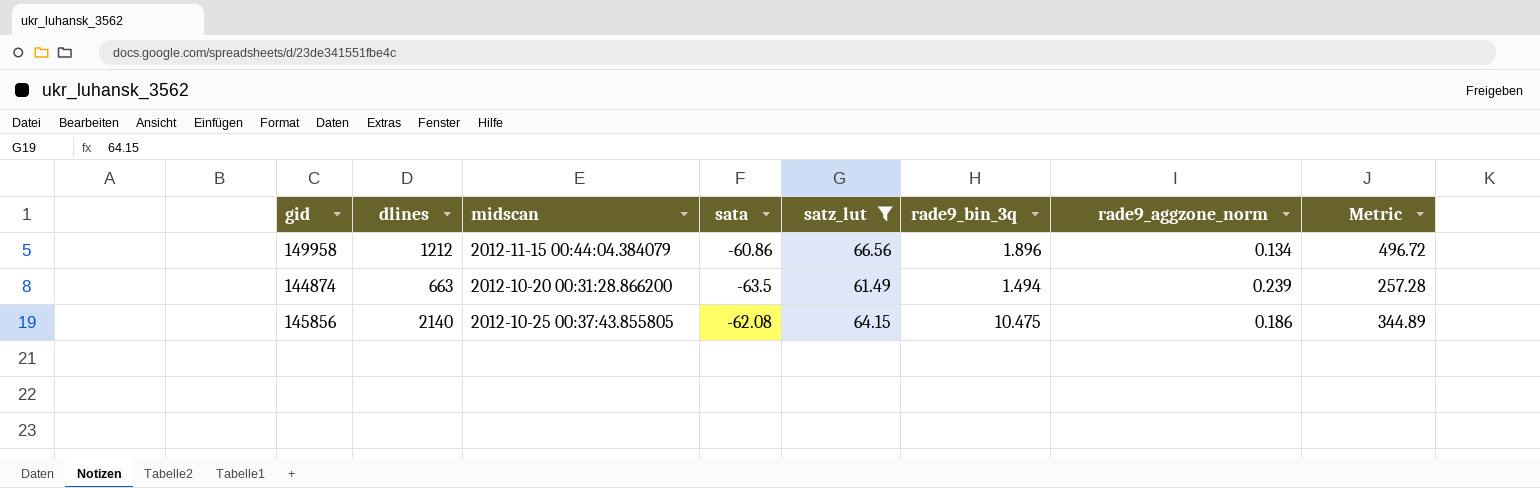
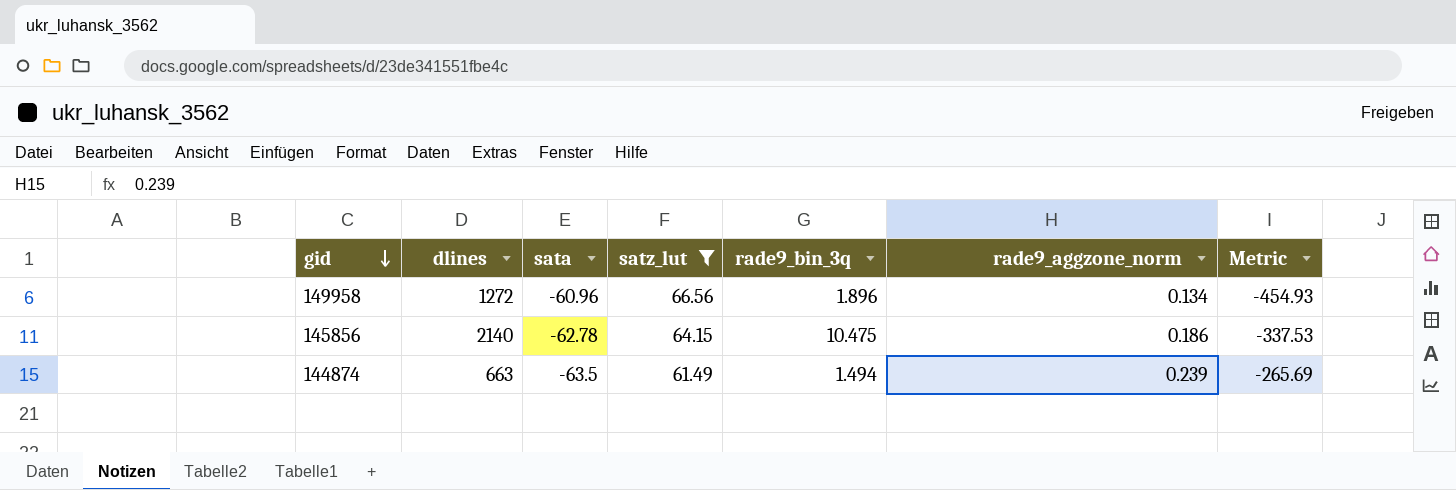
row order: none -> gid descending
column midscan | position: 3 -> none
column Metric | formula: [satz_lut] / [rade9_aggzone_norm] -> [sata] / [rade9_aggzone_norm]
149958 | dlines: 1212 -> 1272
149958 | sata: -60.86 -> -60.96
145856 | sata: -62.08 -> -62.78

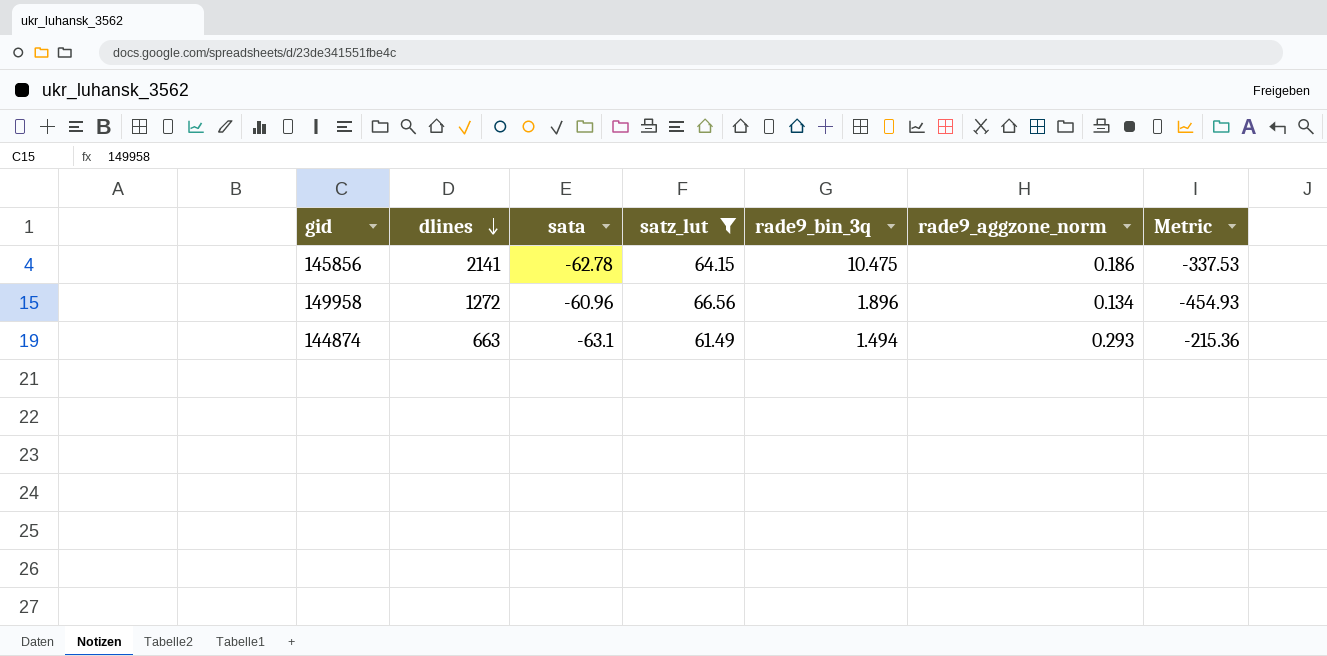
row order: gid descending -> dlines descending
145856 | dlines: 2140 -> 2141
144874 | sata: -63.5 -> -63.1
144874 | rade9_aggzone_norm: 0.239 -> 0.293
144874 | Metric: -265.69 -> -215.36

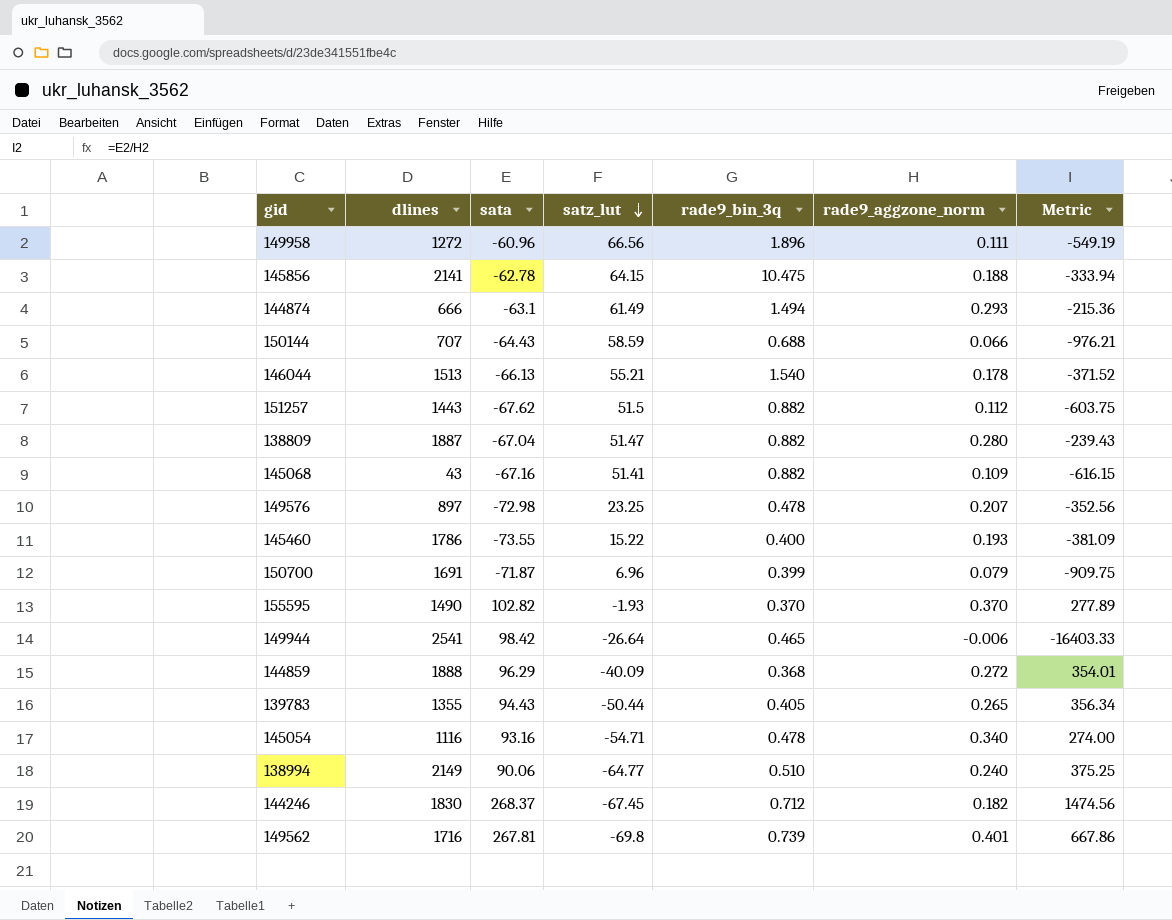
filter: satz_lut >= 61.49 -> none
row order: dlines descending -> satz_lut descending
149958 | rade9_aggzone_norm: 0.134 -> 0.111
149958 | Metric: -454.93 -> -549.19
145856 | rade9_aggzone_norm: 0.186 -> 0.188
145856 | Metric: -337.53 -> -333.94
144874 | dlines: 663 -> 666

